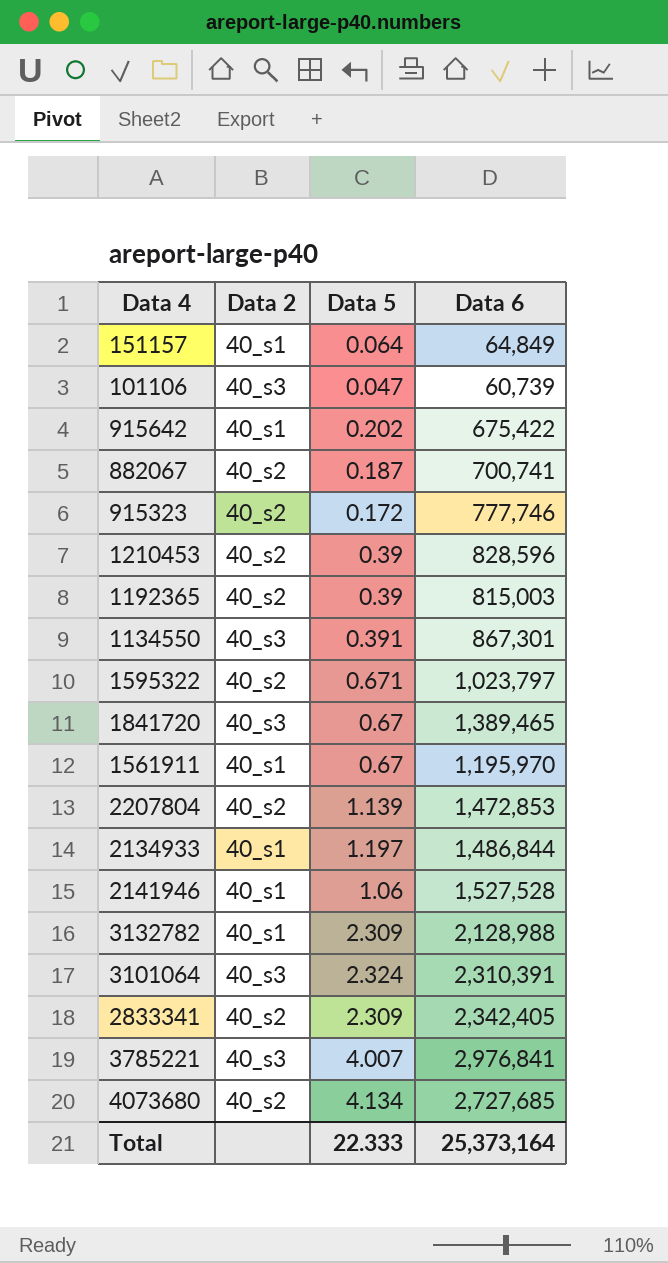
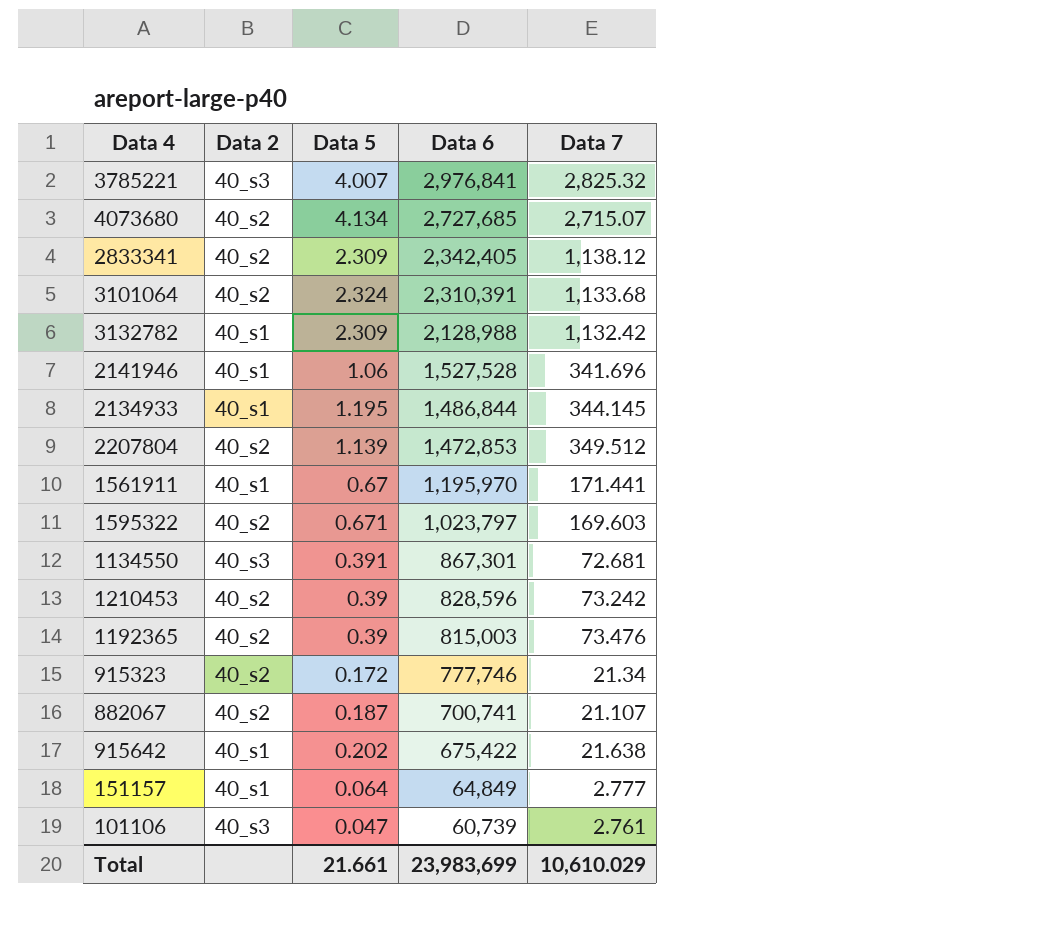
row order: none -> Data 6 descending
column Data 7 | position: none -> 5
row 1841720: 40_s3 | 0.67 | 1,389,465 -> none
3101064 | Data 2: 40_s3 -> 40_s2
2134933 | Data 5: 1.197 -> 1.195
Total | Data 5: 22.333 -> 21.661
Total | Data 6: 25,373,164 -> 23,983,699

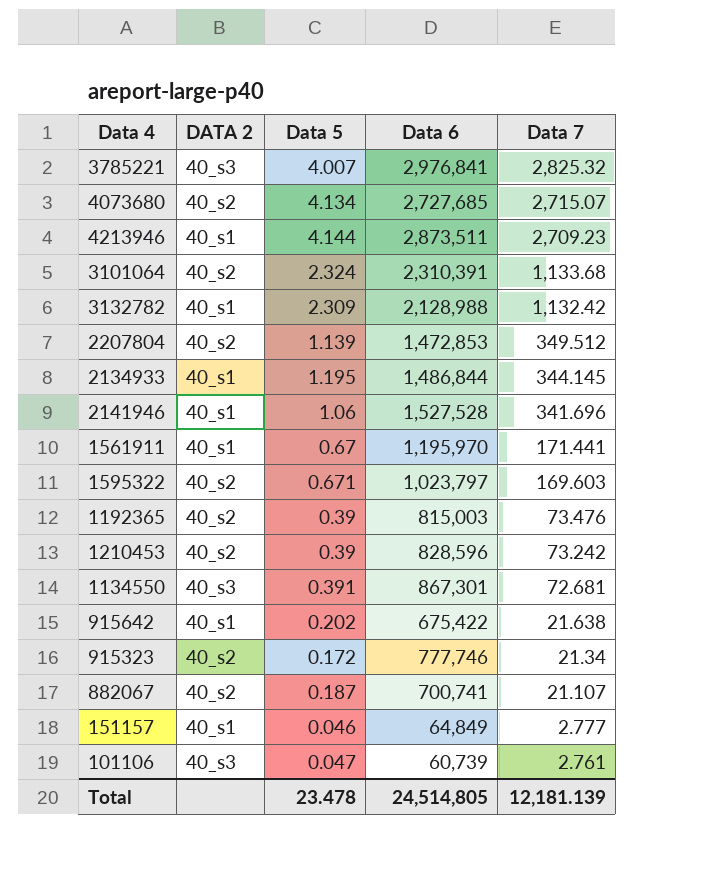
row order: Data 6 descending -> Data 7 descending
column name: Data 2 -> DATA 2
row 2833341: 40_s2 | 2.309 | 2,342,405 | 1,138.12 -> none
row 4213946: none -> 40_s1 | 4.144 | 2,873,511 | 2,709.23
151157 | Data 5: 0.064 -> 0.046
Total | Data 5: 21.661 -> 23.478
Total | Data 6: 23,983,699 -> 24,514,805
Total | Data 7: 10,610.029 -> 12,181.139

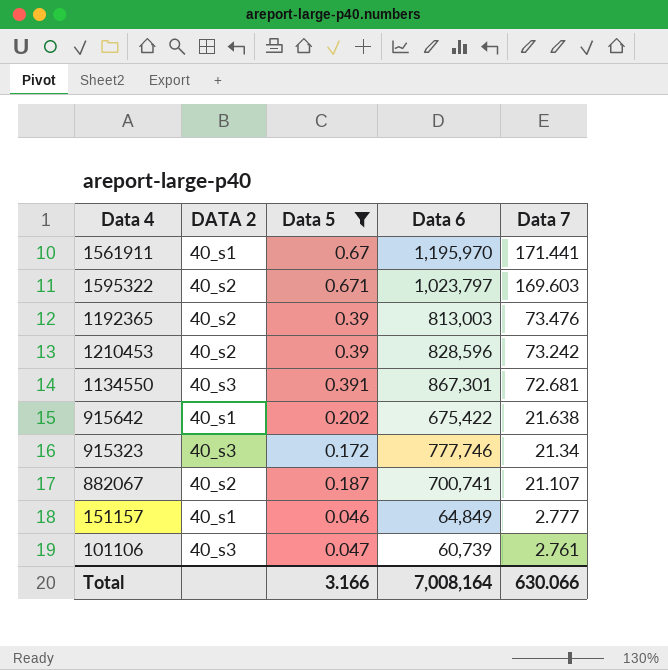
filter: none -> Data 5 <= 0.671
1192365 | Data 6: 815,003 -> 813,003
915323 | DATA 2: 40_s2 -> 40_s3
Total | Data 5: 23.478 -> 3.166
Total | Data 6: 24,514,805 -> 7,008,164
Total | Data 7: 12,181.139 -> 630.066

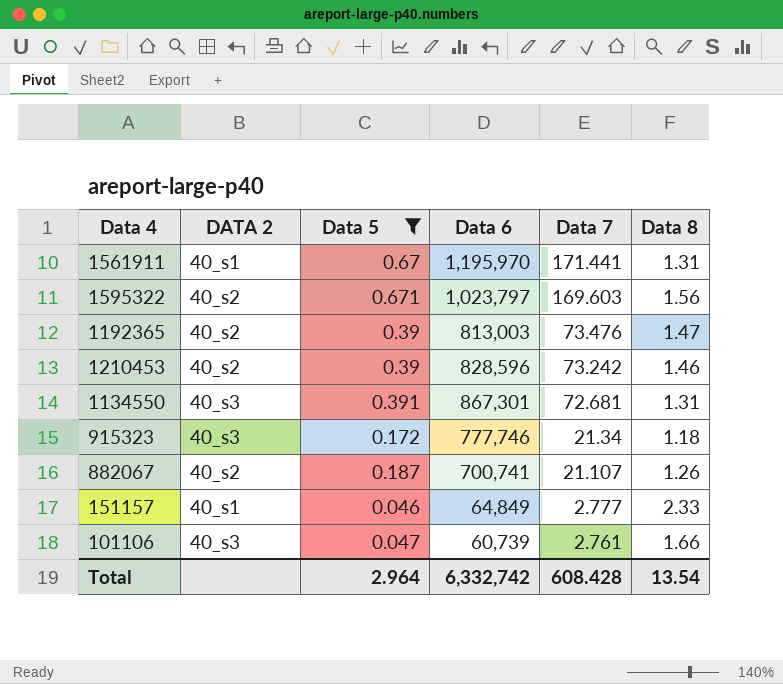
column Data 8 | position: none -> 6
row 915642: 40_s1 | 0.202 | 675,422 | 21.638 -> none
Total | Data 5: 3.166 -> 2.964
Total | Data 6: 7,008,164 -> 6,332,742
Total | Data 7: 630.066 -> 608.428

